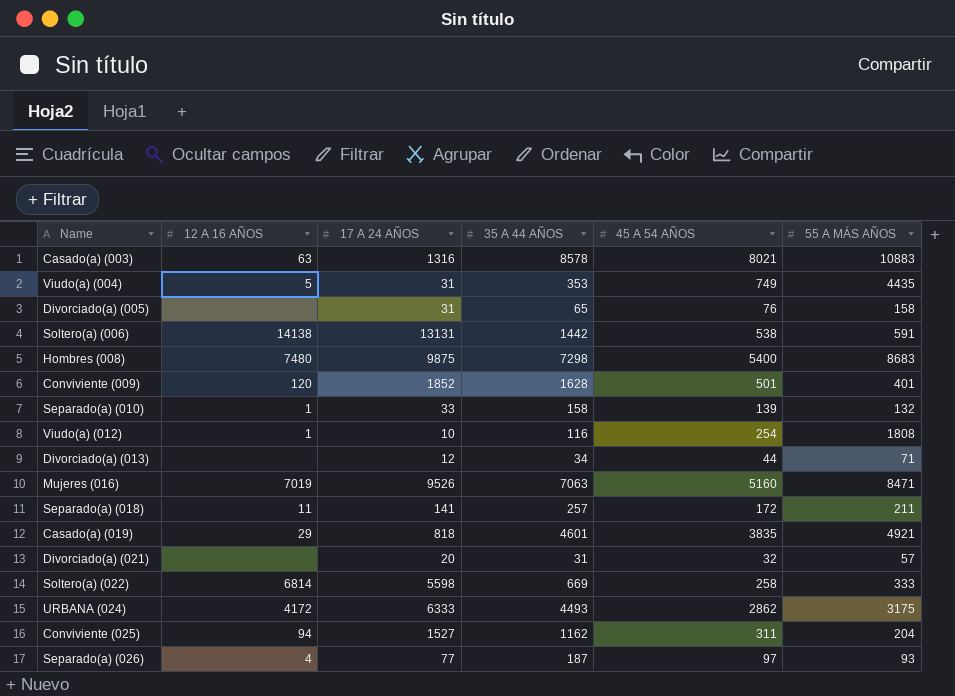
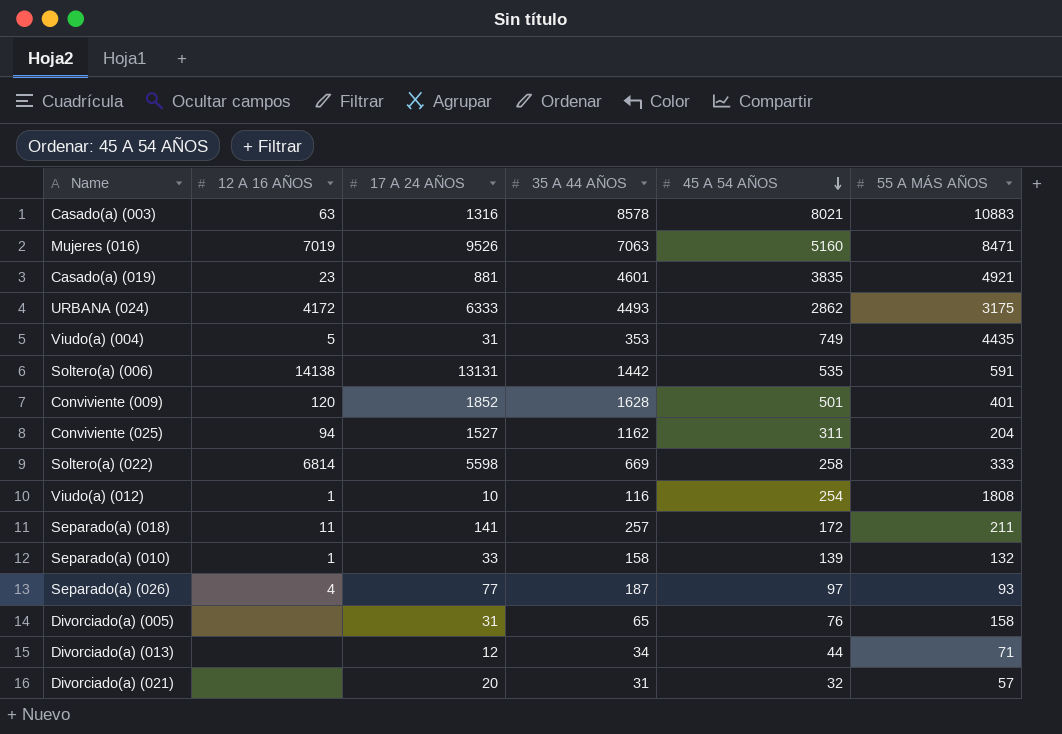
row order: none -> 45 A 54 AÑOS descending
row Hombres (008): 7480 | 9875 | 7298 | 5400 | 8683 -> none
Casado(a) (019) | 12 A 16 AÑOS: 29 -> 23
Casado(a) (019) | 17 A 24 AÑOS: 818 -> 881
Soltero(a) (006) | 45 A 54 AÑOS: 538 -> 535

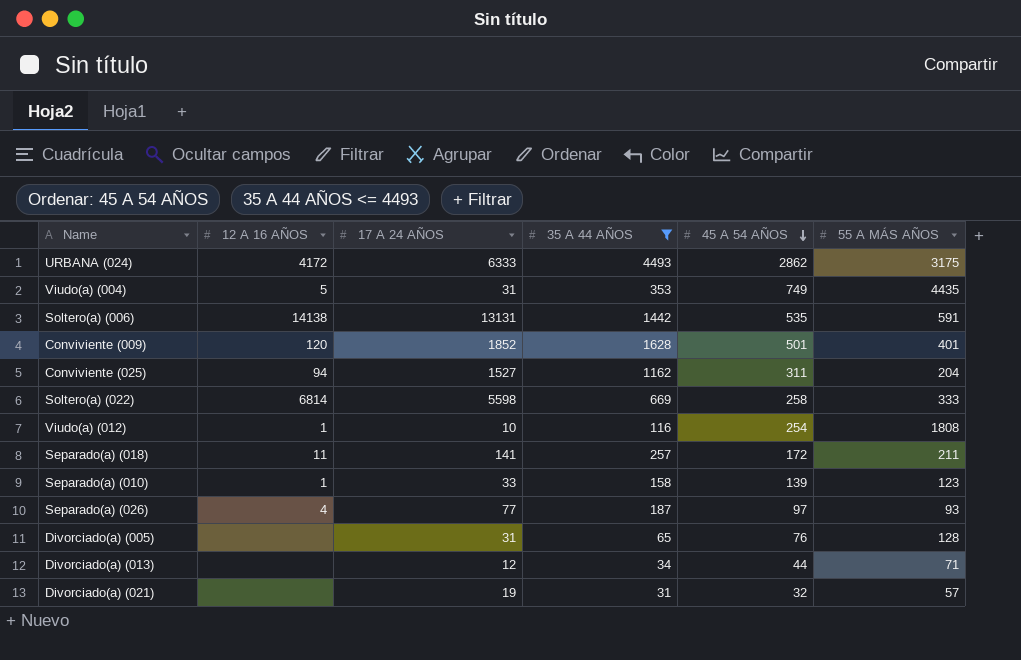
filter: none -> 35 A 44 AÑOS <= 4493
Separado(a) (010) | 55 A MÁS AÑOS: 132 -> 123
Divorciado(a) (005) | 55 A MÁS AÑOS: 158 -> 128
Divorciado(a) (021) | 17 A 24 AÑOS: 20 -> 19

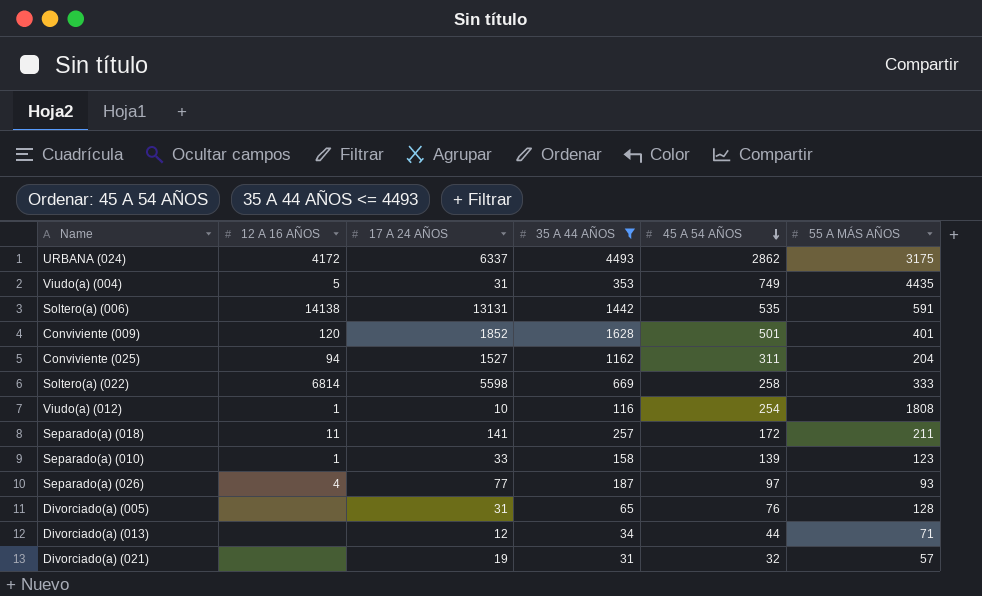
URBANA (024) | 17 A 24 AÑOS: 6333 -> 6337

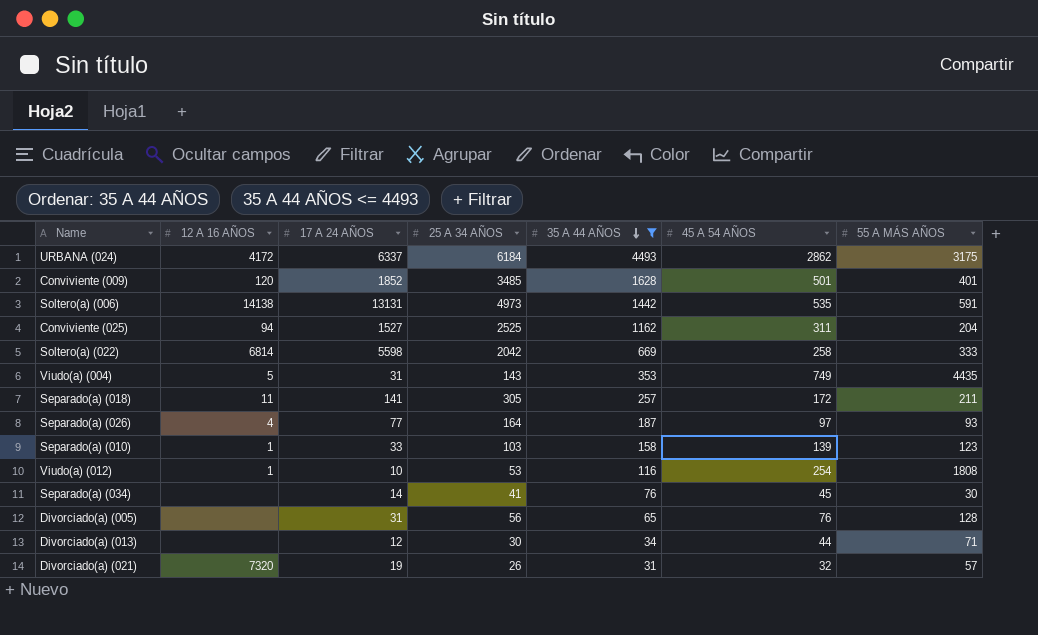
row order: 45 A 54 AÑOS descending -> 35 A 44 AÑOS descending
column 25 A 34 AÑOS | position: none -> 4
row Separado(a) (034): none -> none | 14 | 41 | 76 | 45 | 30
Divorciado(a) (021) | 12 A 16 AÑOS: none -> 7320

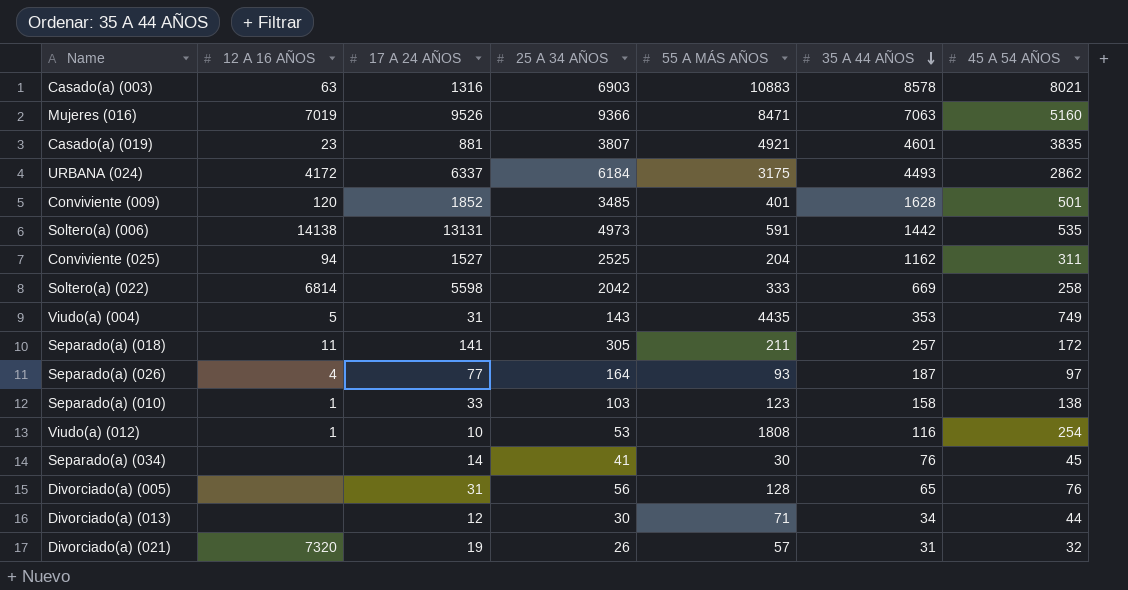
filter: 35 A 44 AÑOS <= 4493 -> none
column 55 A MÁS AÑOS | position: 7 -> 5
Separado(a) (010) | 45 A 54 AÑOS: 139 -> 138

